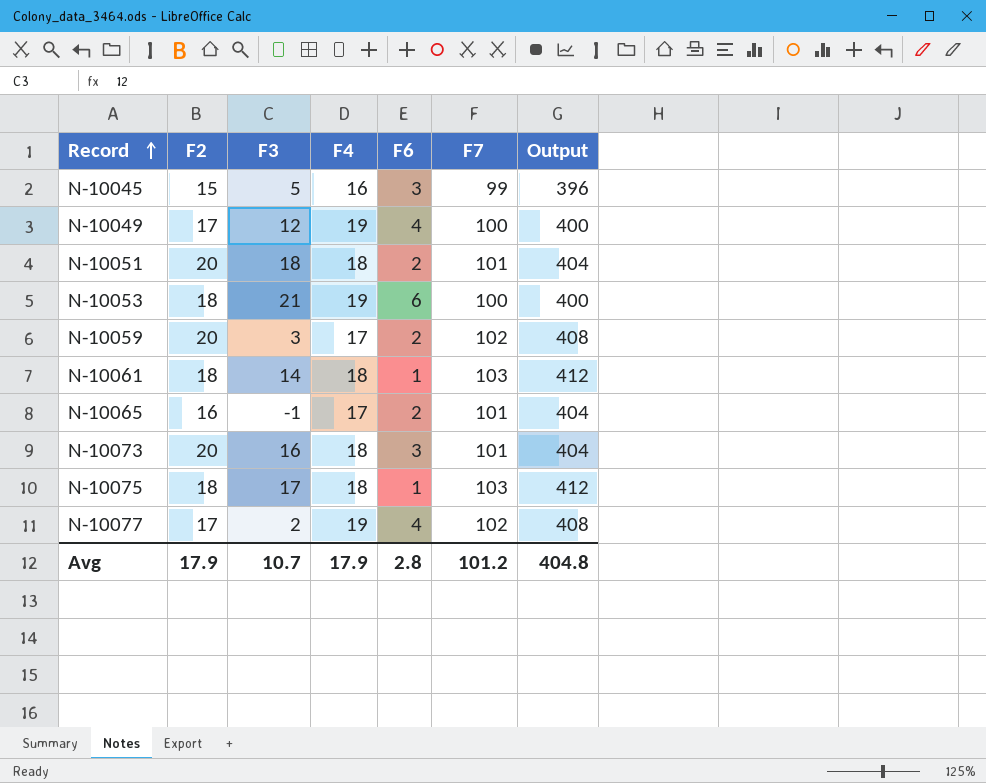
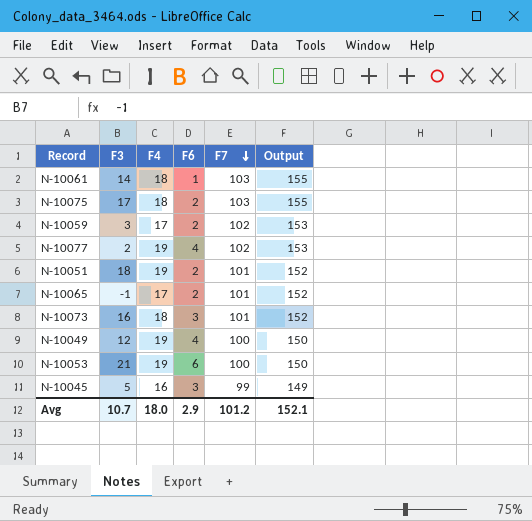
row order: Record ascending -> F7 descending
column F2 | position: 2 -> none
column Output | formula: [F7] * 4 -> [F7] * 1.5
N-10075 | F6: 1 -> 2
N-10051 | F4: 18 -> 19
Avg | F4: 17.9 -> 18.0
Avg | F6: 2.8 -> 2.9
Avg | Output: 404.8 -> 152.1

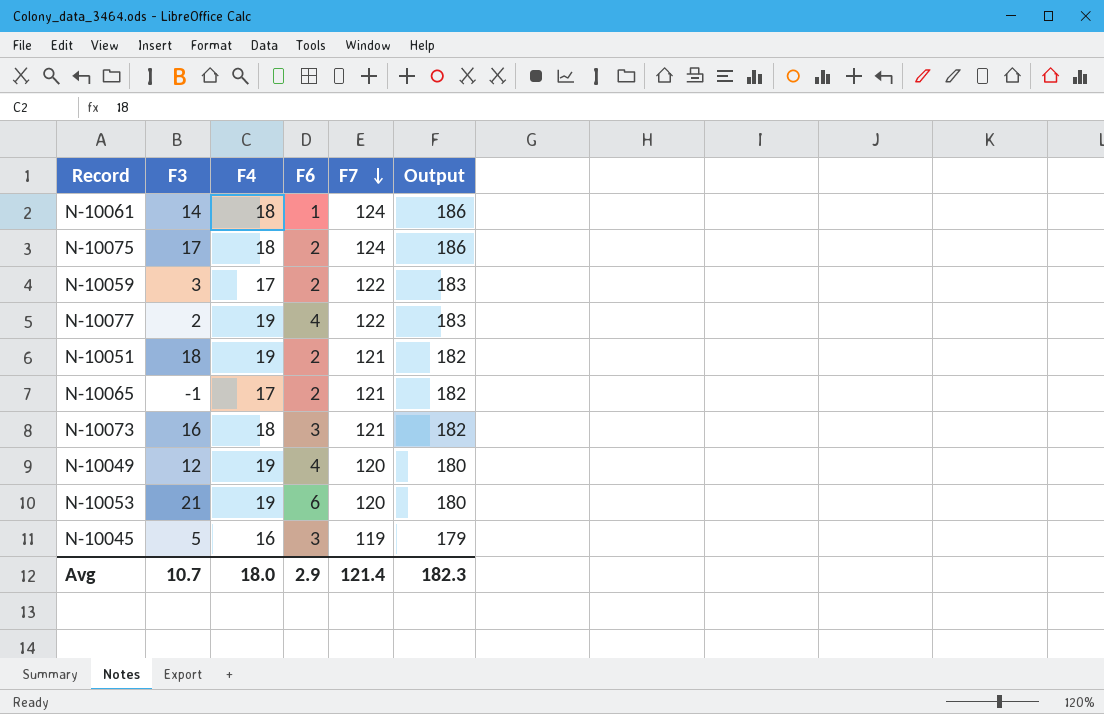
N-10061 | F7: 103 -> 124
N-10061 | Output: 155 -> 186
N-10075 | F7: 103 -> 124
N-10075 | Output: 155 -> 186
N-10059 | F7: 102 -> 122
N-10059 | Output: 153 -> 183
N-10077 | F7: 102 -> 122
N-10077 | Output: 153 -> 183
N-10051 | F7: 101 -> 121
N-10051 | Output: 152 -> 182
N-10065 | F7: 101 -> 121
N-10065 | Output: 152 -> 182
N-10073 | F7: 101 -> 121
N-10073 | Output: 152 -> 182
N-10049 | F7: 100 -> 120
N-10049 | Output: 150 -> 180
N-10053 | F7: 100 -> 120
N-10053 | Output: 150 -> 180
N-10045 | F7: 99 -> 119
N-10045 | Output: 149 -> 179
Avg | F7: 101.2 -> 121.4
Avg | Output: 152.1 -> 182.3

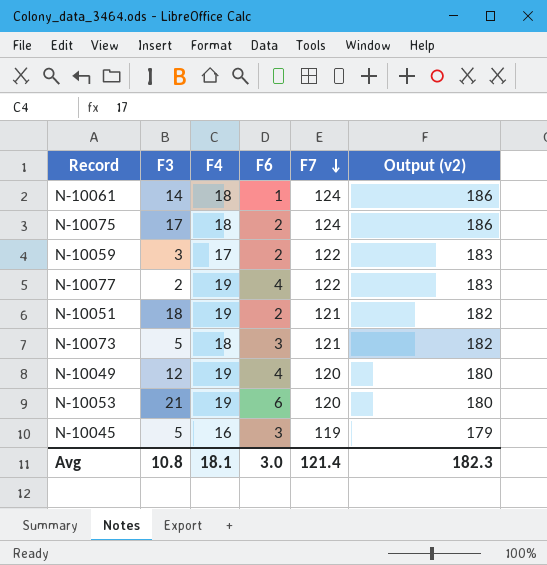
column name: Output -> Output (v2)
row N-10065: -1 | 17 | 2 | 121 | 182 -> none
N-10073 | F3: 16 -> 5
Avg | F3: 10.7 -> 10.8
Avg | F4: 18.0 -> 18.1
Avg | F6: 2.9 -> 3.0

